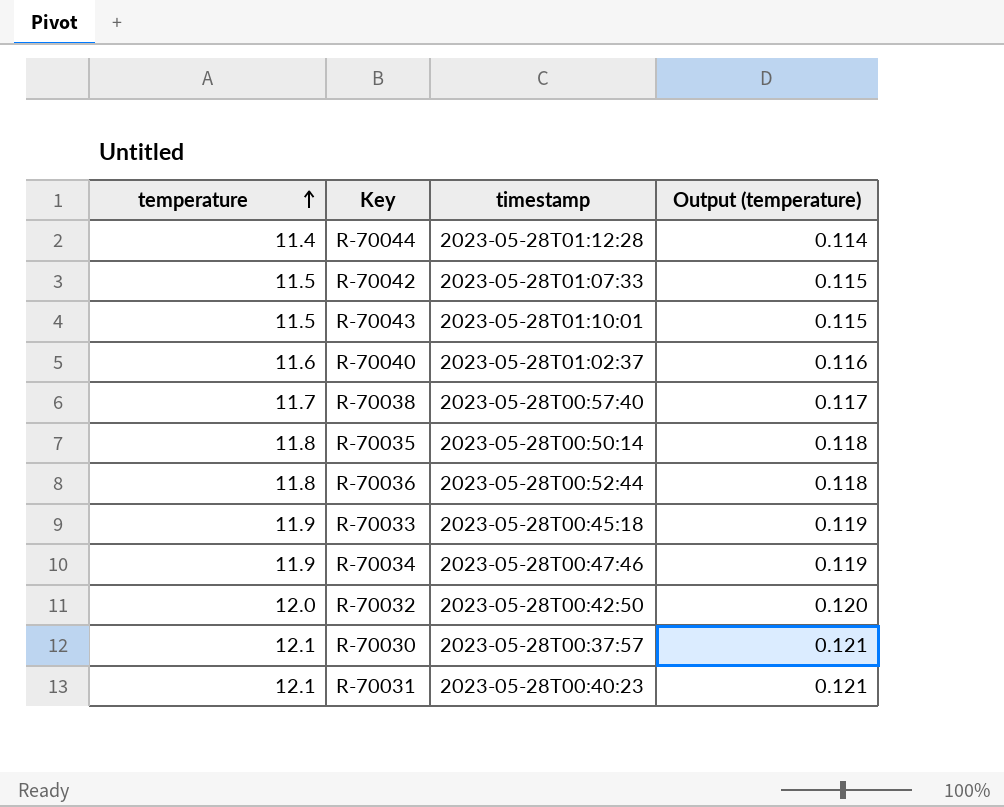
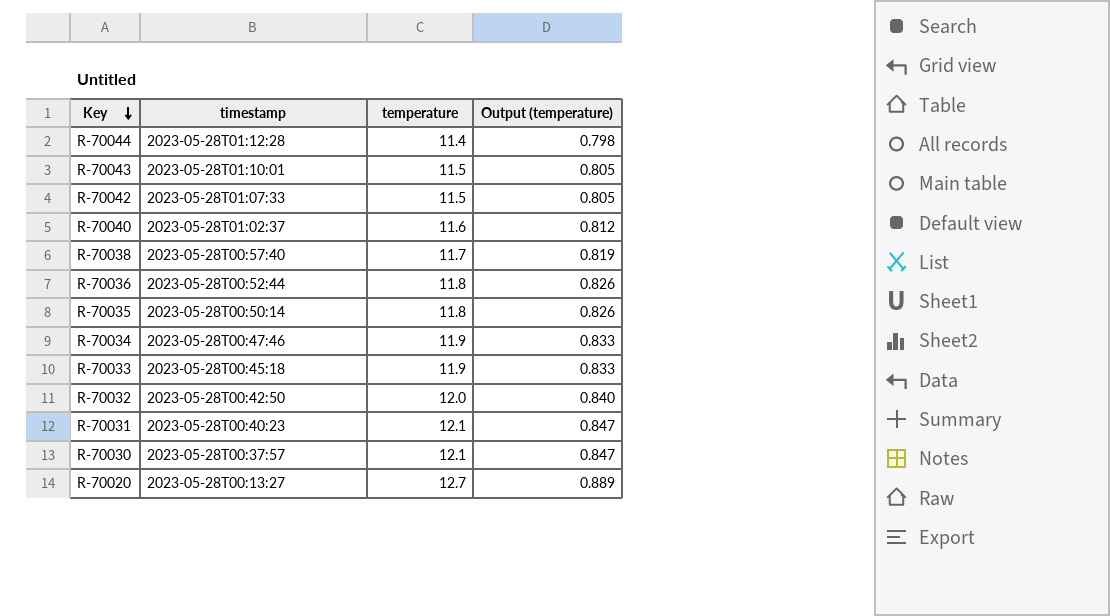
row order: temperature ascending -> Key descending
column temperature | position: 1 -> 3
column Output (temperature) | formula: [temperature] * 0.01 -> [temperature] * 0.07
row R-70020: none -> 2023-05-28T00:13:27 | 12.7 | 0.889

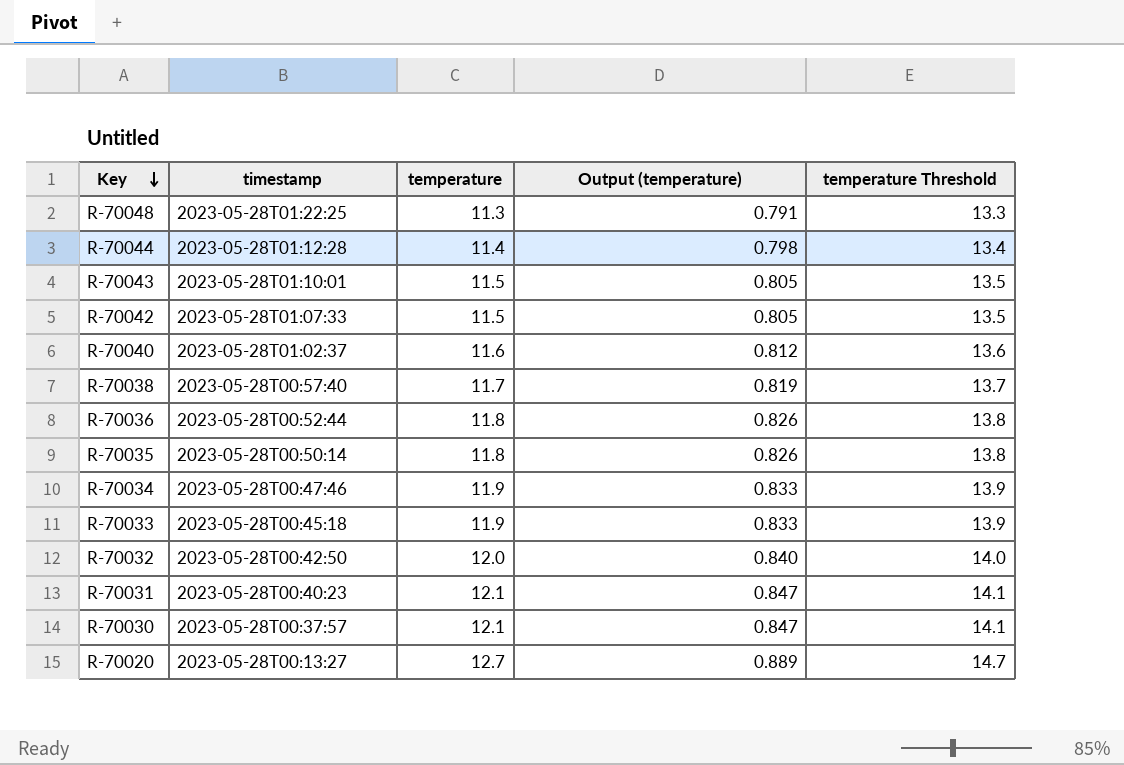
column temperature Threshold | formula: none -> [temperature] + 2
row R-70048: none -> 2023-05-28T01:22:25 | 11.3 | 0.791 | 13.3

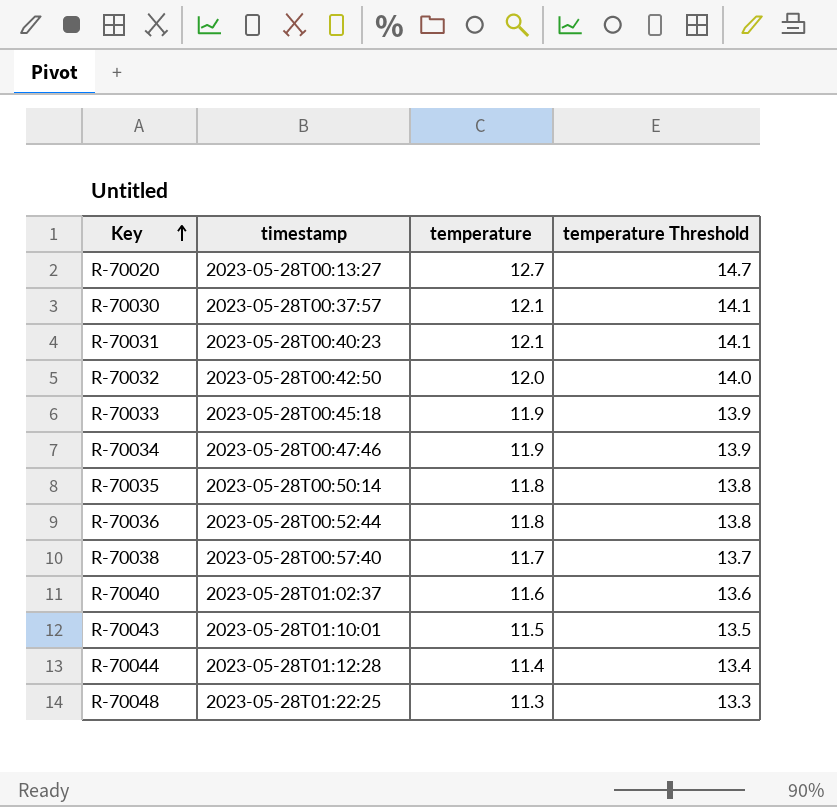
row order: Key descending -> Key ascending
column Output (temperature) | formula: [temperature] * 0.07 -> none
row R-70042: 2023-05-28T01:07:33 | 11.5 | 0.805 | 13.5 -> none

